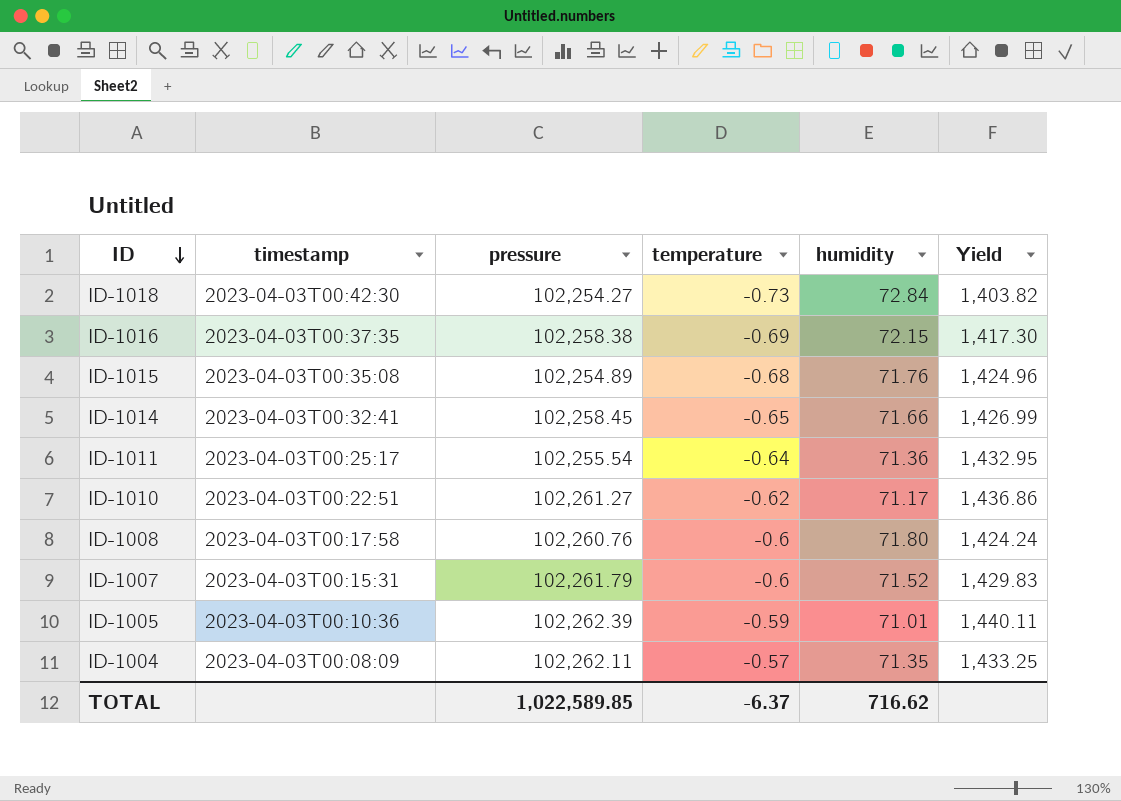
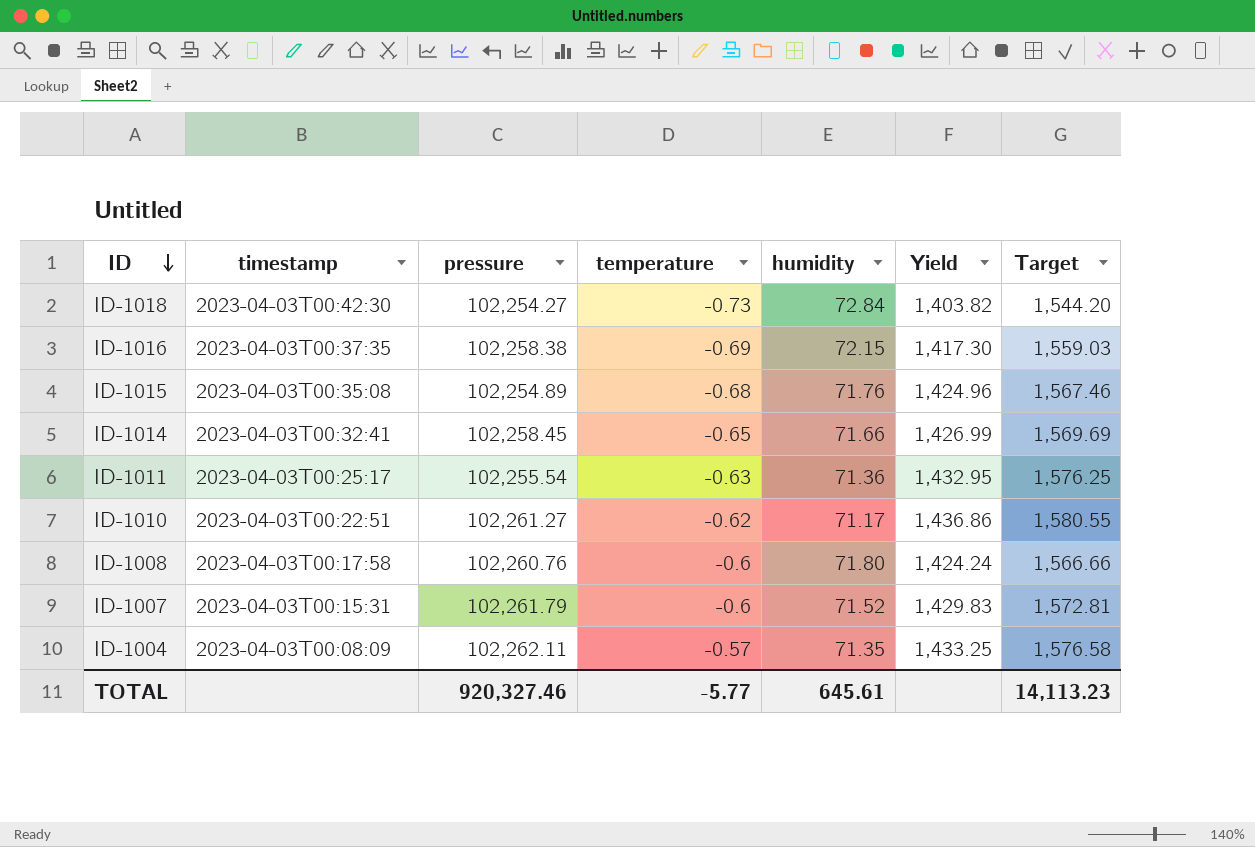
column Target | formula: none -> [Yield] * 1.1
row ID-1005: 2023-04-03T00:10:36 | 102,262.39 | -0.59 | 71.01 | 1,440.11 -> none
ID-1011 | temperature: -0.64 -> -0.63
TOTAL | pressure: 1,022,589.85 -> 920,327.46
TOTAL | temperature: -6.37 -> -5.77
TOTAL | humidity: 716.62 -> 645.61

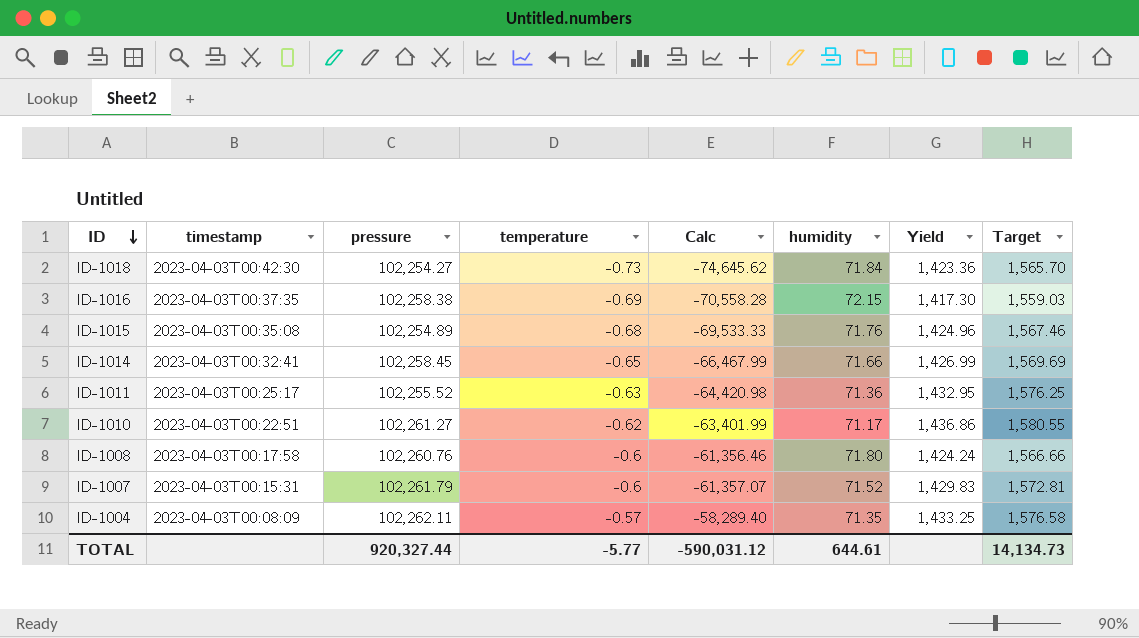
column Calc | formula: none -> [pressure] * [temperature]
ID-1018 | humidity: 72.84 -> 71.84
ID-1018 | Yield: 1,403.82 -> 1,423.36
ID-1018 | Target: 1,544.20 -> 1,565.70
ID-1011 | pressure: 102,255.54 -> 102,255.52
TOTAL | pressure: 920,327.46 -> 920,327.44
TOTAL | humidity: 645.61 -> 644.61
TOTAL | Target: 14,113.23 -> 14,134.73

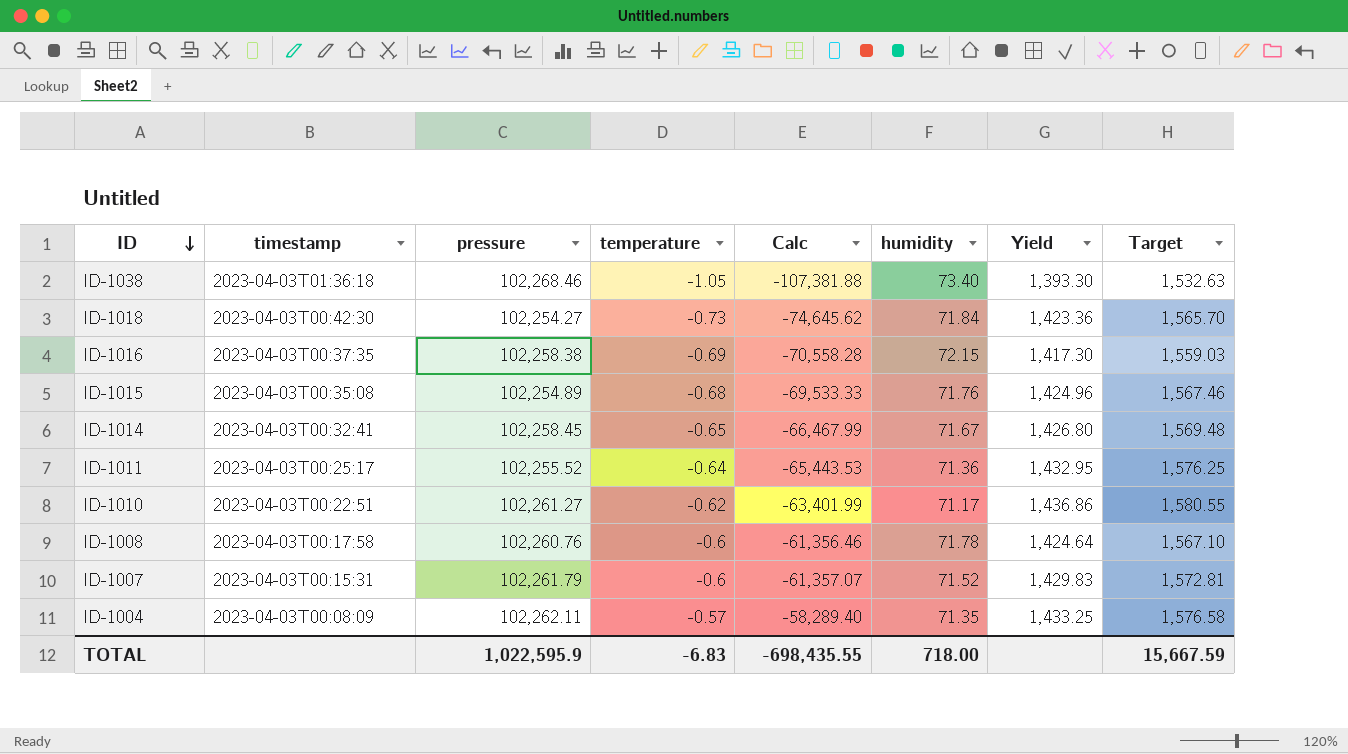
row ID-1038: none -> 2023-04-03T01:36:18 | 102,268.46 | -1.05 | -107,381.88 | 73.40 | 1,393.30 | 1,532.63
ID-1014 | humidity: 71.66 -> 71.67
ID-1014 | Yield: 1,426.99 -> 1,426.80
ID-1014 | Target: 1,569.69 -> 1,569.48
ID-1011 | temperature: -0.63 -> -0.64
ID-1011 | Calc: -64,420.98 -> -65,443.53
ID-1008 | humidity: 71.80 -> 71.78
ID-1008 | Yield: 1,424.24 -> 1,424.64
ID-1008 | Target: 1,566.66 -> 1,567.10
TOTAL | pressure: 920,327.44 -> 1,022,595.9
TOTAL | temperature: -5.77 -> -6.83
TOTAL | Calc: -590,031.12 -> -698,435.55
TOTAL | humidity: 644.61 -> 718.00
TOTAL | Target: 14,134.73 -> 15,667.59

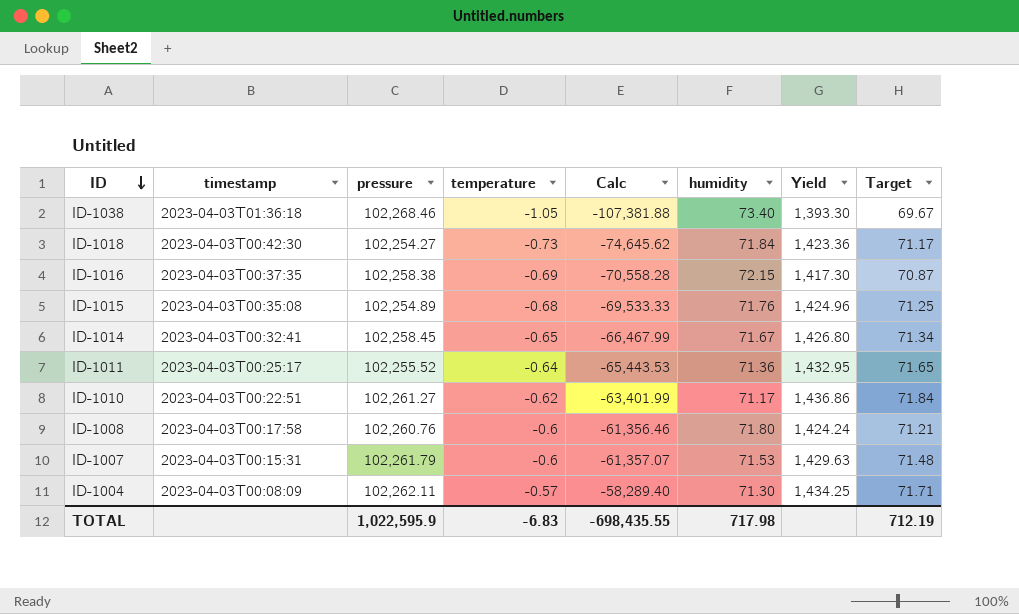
column Target | formula: [Yield] * 1.1 -> [Yield] * 0.05
ID-1008 | humidity: 71.78 -> 71.80
ID-1008 | Yield: 1,424.64 -> 1,424.24
ID-1007 | humidity: 71.52 -> 71.53
ID-1007 | Yield: 1,429.83 -> 1,429.63
ID-1004 | humidity: 71.35 -> 71.30
ID-1004 | Yield: 1,433.25 -> 1,434.25
TOTAL | humidity: 718.00 -> 717.98
TOTAL | Target: 15,667.59 -> 712.19

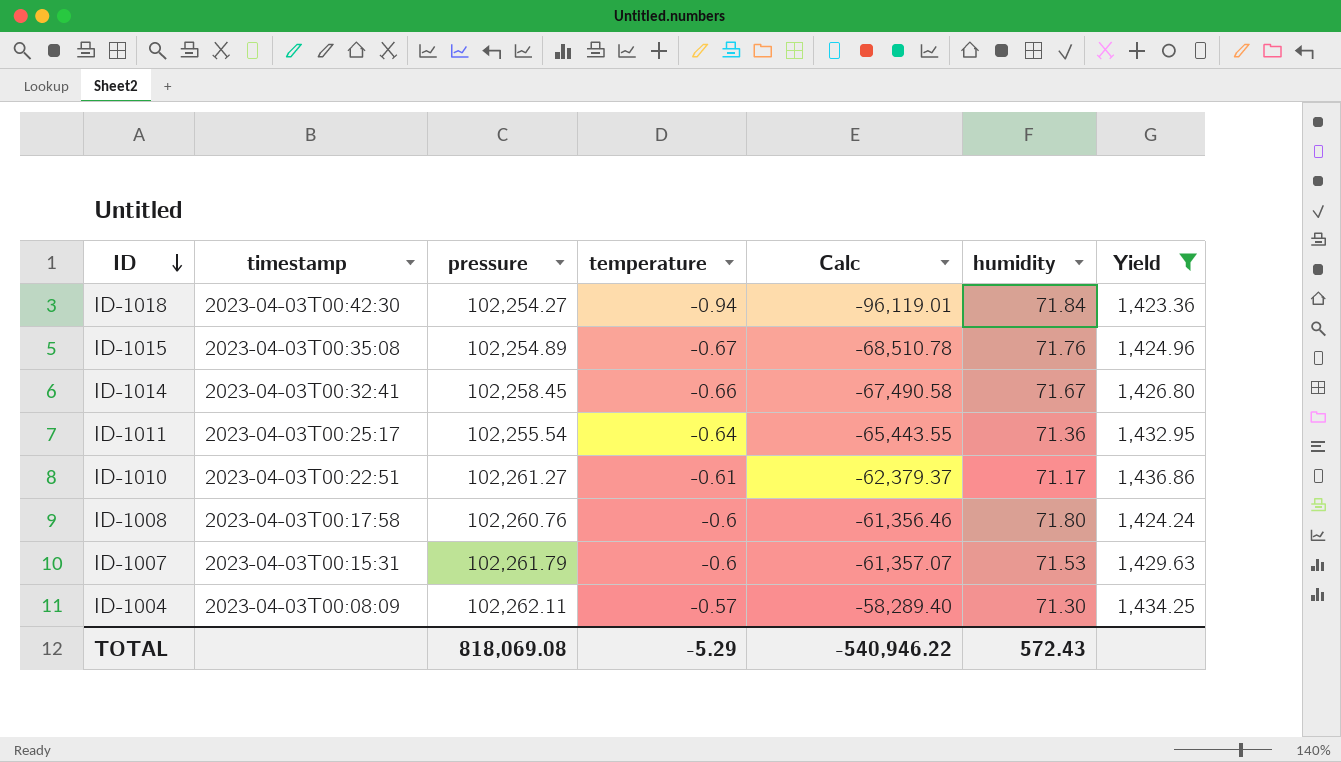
filter: none -> Yield >= 1,423.36
column Target | formula: [Yield] * 0.05 -> none
ID-1018 | temperature: -0.73 -> -0.94
ID-1018 | Calc: -74,645.62 -> -96,119.01
ID-1015 | temperature: -0.68 -> -0.67
ID-1015 | Calc: -69,533.33 -> -68,510.78
ID-1014 | temperature: -0.65 -> -0.66
ID-1014 | Calc: -66,467.99 -> -67,490.58
ID-1011 | pressure: 102,255.52 -> 102,255.54
ID-1011 | Calc: -65,443.53 -> -65,443.55
ID-1010 | temperature: -0.62 -> -0.61
ID-1010 | Calc: -63,401.99 -> -62,379.37
TOTAL | pressure: 1,022,595.9 -> 818,069.08
TOTAL | temperature: -6.83 -> -5.29
TOTAL | Calc: -698,435.55 -> -540,946.22
TOTAL | humidity: 717.98 -> 572.43

